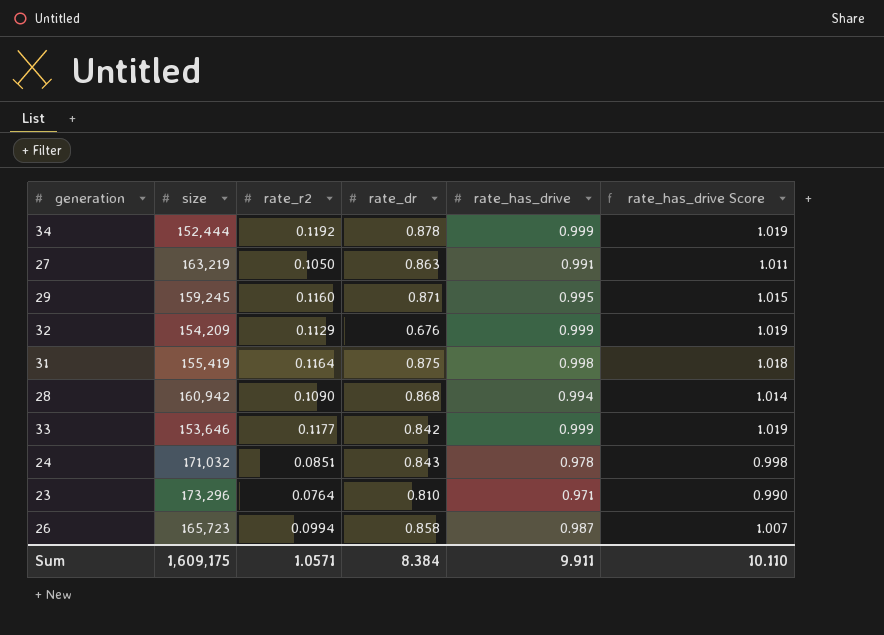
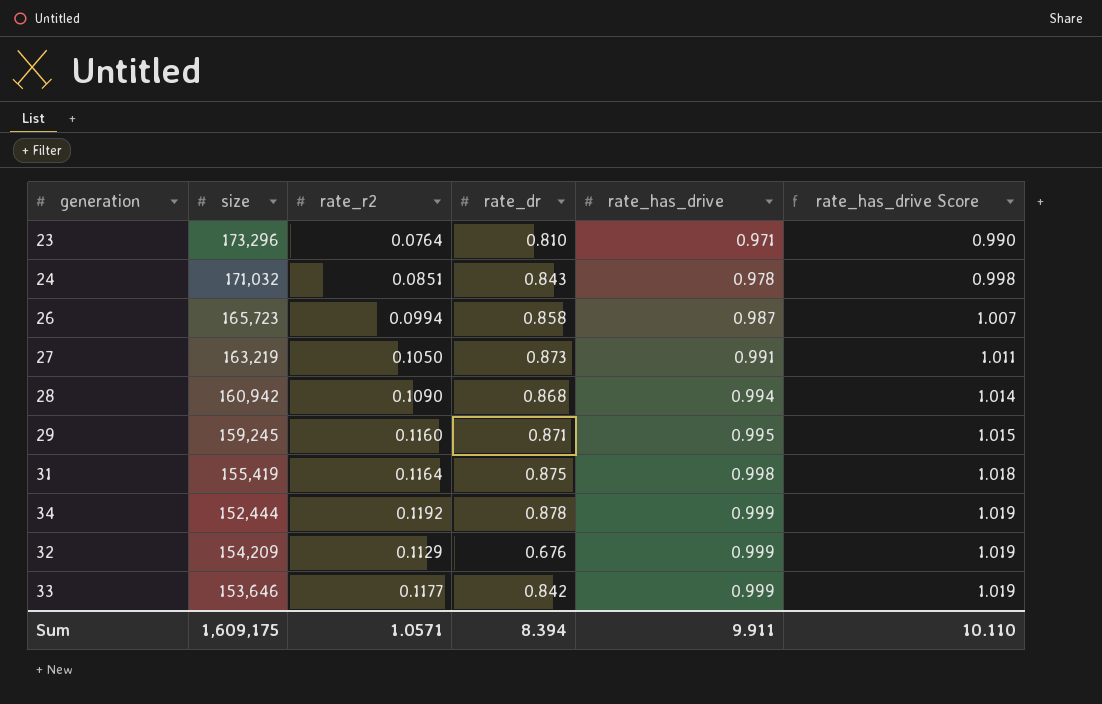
row order: none -> rate_has_drive ascending
27 | rate_dr: 0.863 -> 0.873
Sum | rate_dr: 8.384 -> 8.394

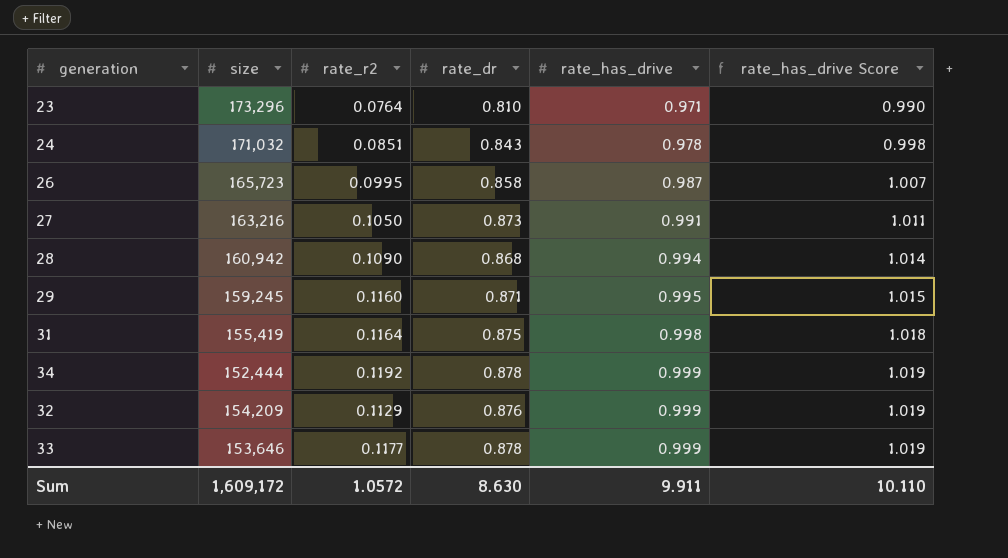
26 | rate_r2: 0.0994 -> 0.0995
27 | size: 163,219 -> 163,216
32 | rate_dr: 0.676 -> 0.876
33 | rate_dr: 0.842 -> 0.878
Sum | size: 1,609,175 -> 1,609,172
Sum | rate_r2: 1.0571 -> 1.0572
Sum | rate_dr: 8.394 -> 8.630

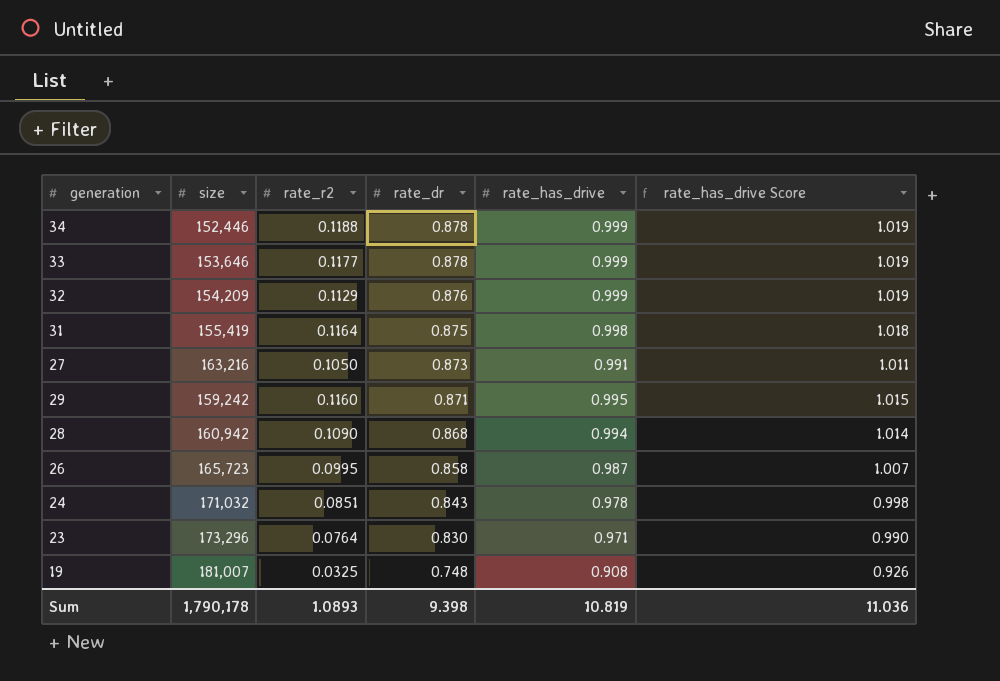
row order: rate_has_drive ascending -> rate_dr descending
34 | size: 152,444 -> 152,446
34 | rate_r2: 0.1192 -> 0.1188
29 | size: 159,245 -> 159,242
23 | rate_dr: 0.810 -> 0.830
row 19: none -> 181,007 | 0.0325 | 0.748 | 0.908 | 0.926
Sum | size: 1,609,172 -> 1,790,178
Sum | rate_r2: 1.0572 -> 1.0893
Sum | rate_dr: 8.630 -> 9.398
Sum | rate_has_drive: 9.911 -> 10.819
Sum | rate_has_drive Score: 10.110 -> 11.036

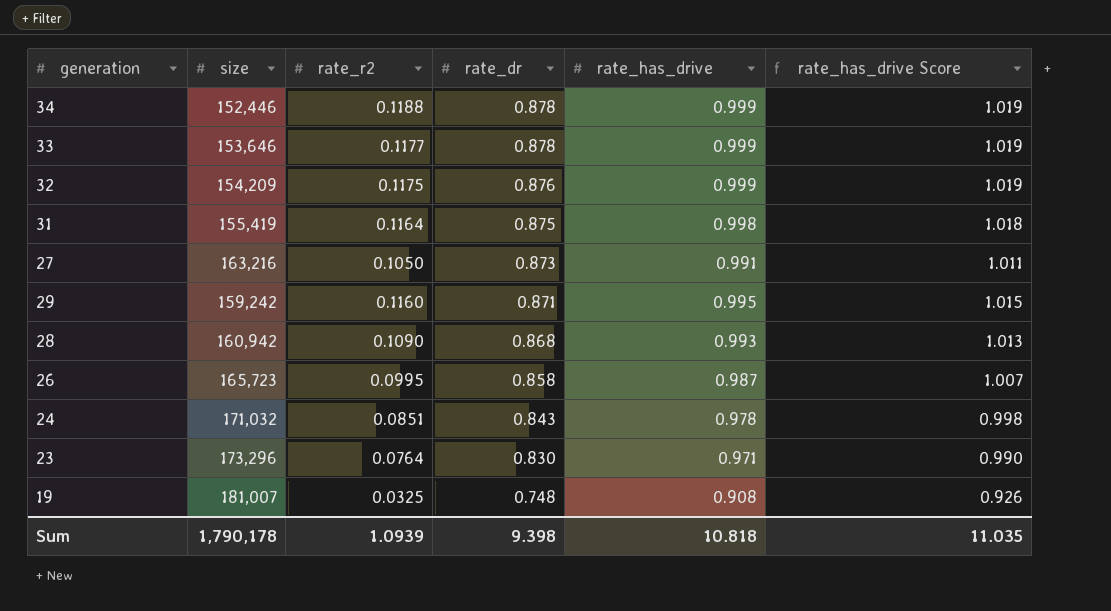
32 | rate_r2: 0.1129 -> 0.1175
28 | rate_has_drive: 0.994 -> 0.993
28 | rate_has_drive Score: 1.014 -> 1.013
Sum | rate_r2: 1.0893 -> 1.0939
Sum | rate_has_drive: 10.819 -> 10.818
Sum | rate_has_drive Score: 11.036 -> 11.035

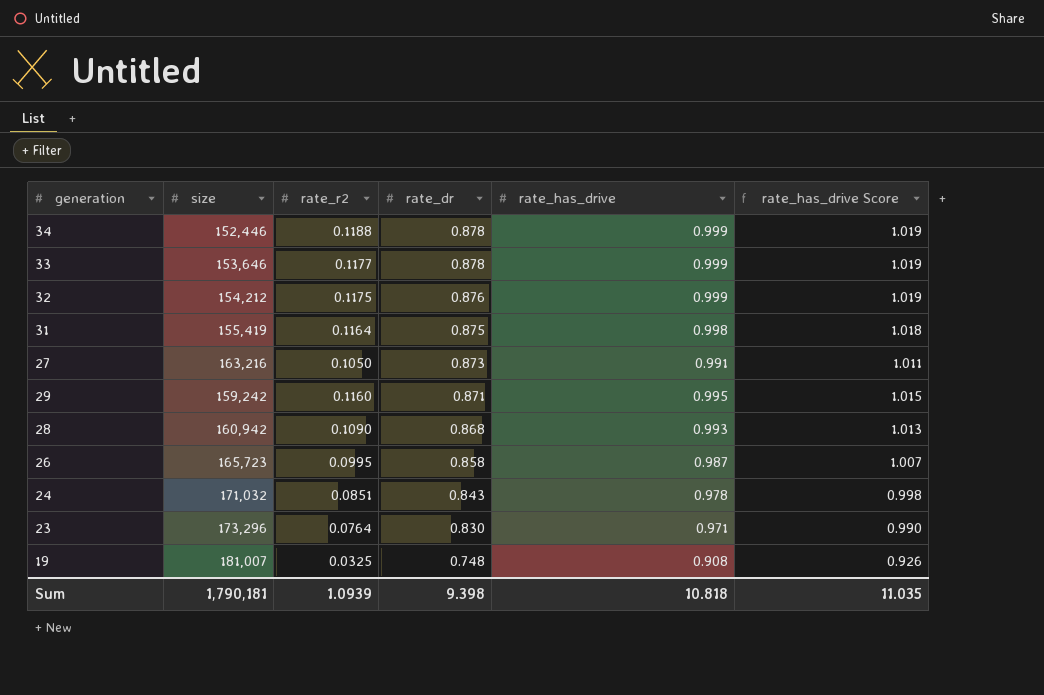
32 | size: 154,209 -> 154,212
Sum | size: 1,790,178 -> 1,790,181

